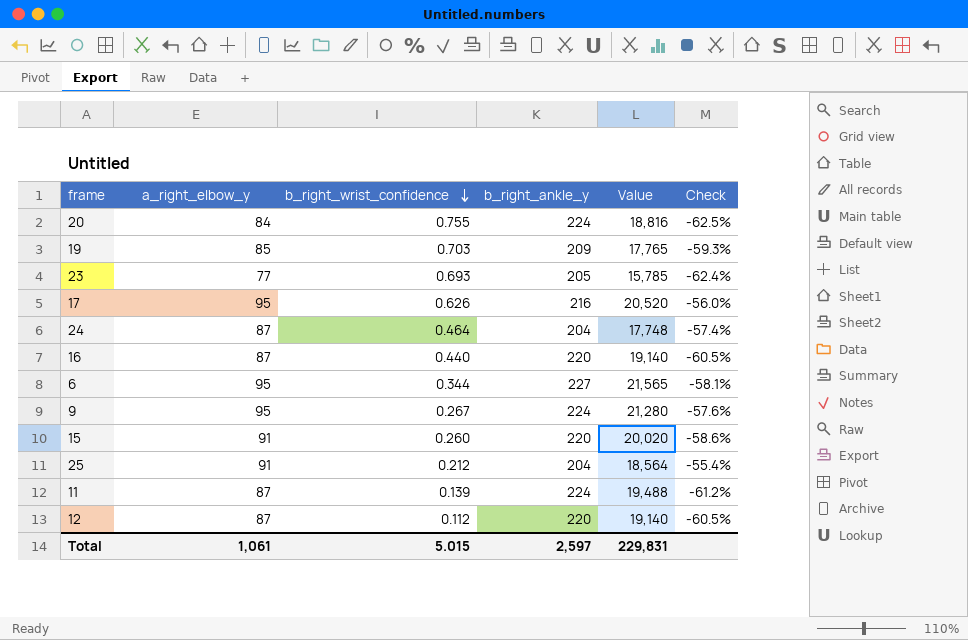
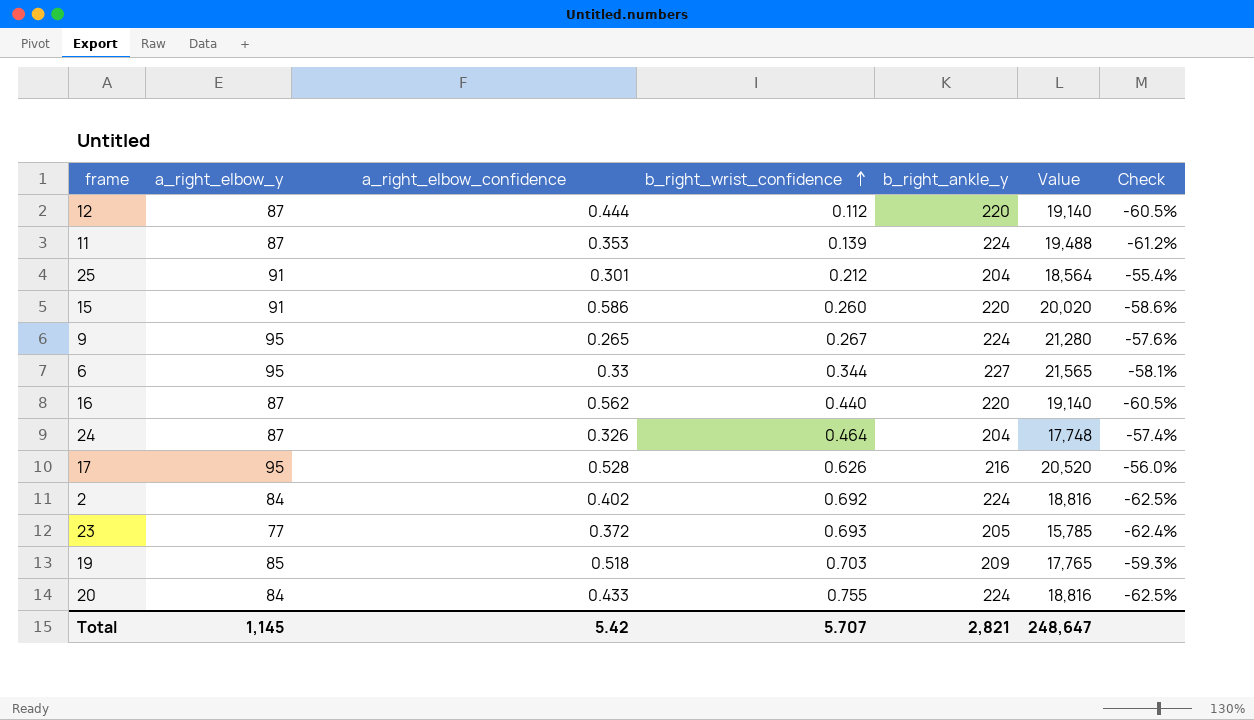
row order: b_right_wrist_confidence descending -> b_right_wrist_confidence ascending
column a_right_elbow_confidence | position: none -> 3
row 2: none -> 84 | 0.402 | 0.692 | 224 | 18,816 | -62.5%
Total | a_right_elbow_y: 1,061 -> 1,145
Total | b_right_wrist_confidence: 5.015 -> 5.707
Total | b_right_ankle_y: 2,597 -> 2,821
Total | Value: 229,831 -> 248,647

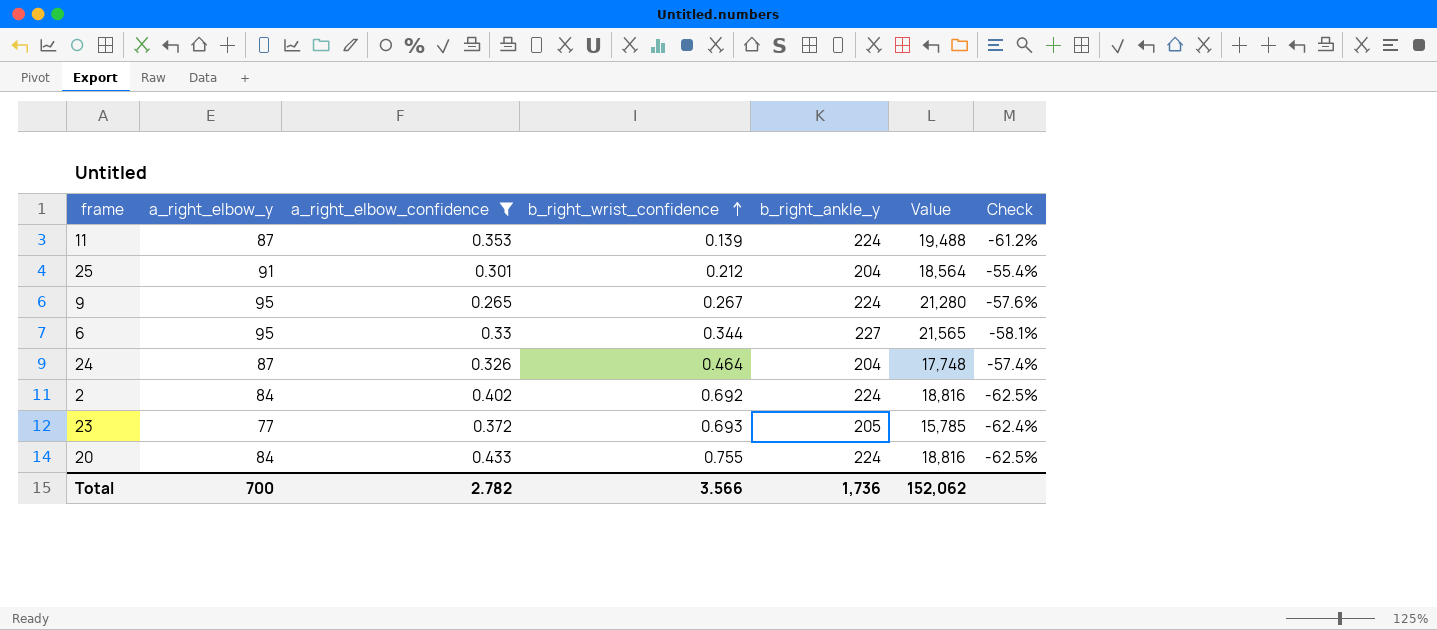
filter: none -> a_right_elbow_confidence <= 0.433
Total | a_right_elbow_y: 1,145 -> 700
Total | a_right_elbow_confidence: 5.42 -> 2.782
Total | b_right_wrist_confidence: 5.707 -> 3.566
Total | b_right_ankle_y: 2,821 -> 1,736
Total | Value: 248,647 -> 152,062

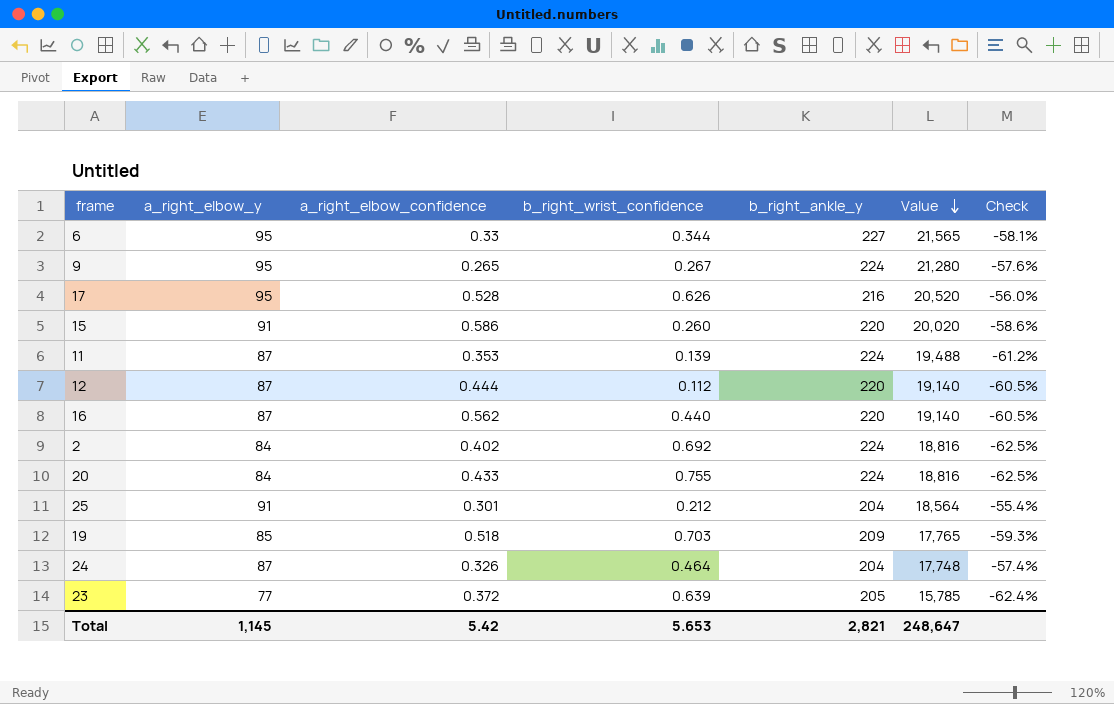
filter: a_right_elbow_confidence <= 0.433 -> none
row order: b_right_wrist_confidence ascending -> Value descending
23 | b_right_wrist_confidence: 0.693 -> 0.639
Total | a_right_elbow_y: 700 -> 1,145
Total | a_right_elbow_confidence: 2.782 -> 5.42
Total | b_right_wrist_confidence: 3.566 -> 5.653
Total | b_right_ankle_y: 1,736 -> 2,821
Total | Value: 152,062 -> 248,647

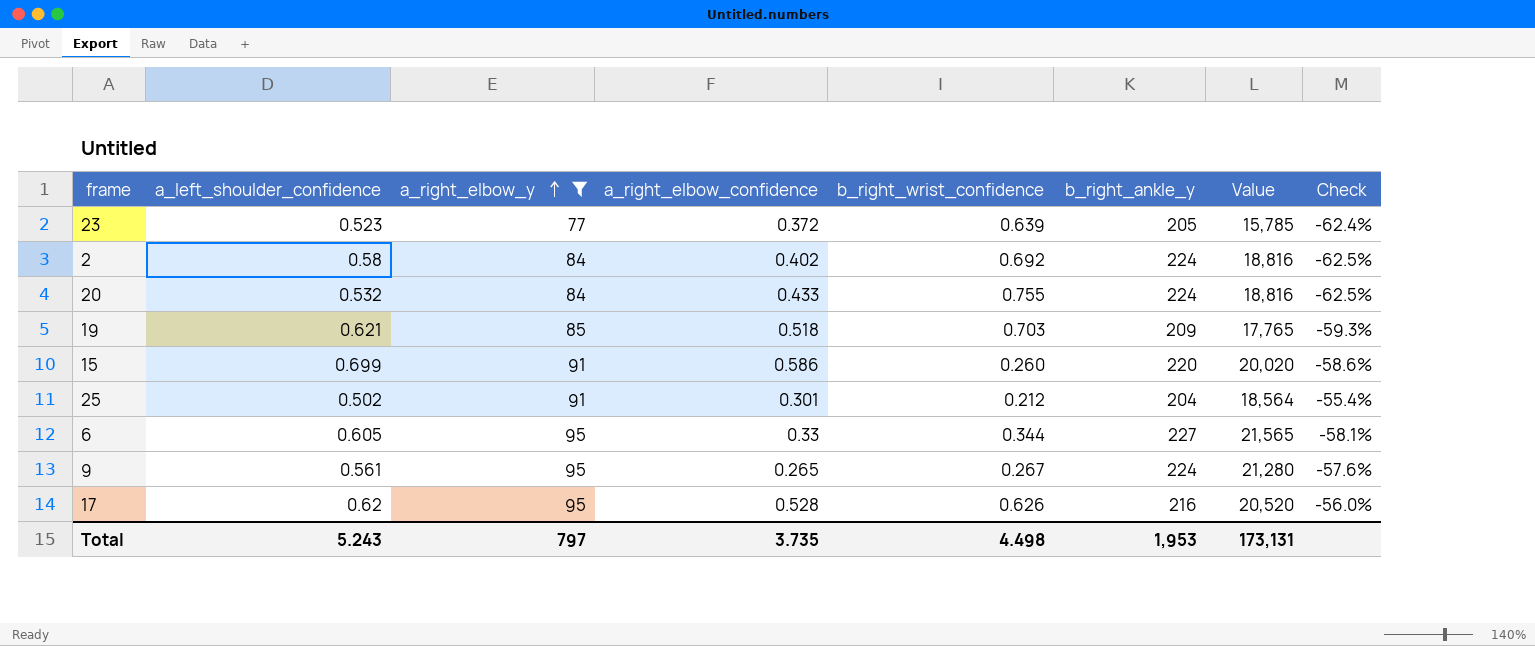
filter: none -> a_right_elbow_y != 87
row order: Value descending -> a_right_elbow_y ascending
column a_left_shoulder_confidence | position: none -> 2
Total | a_right_elbow_y: 1,145 -> 797
Total | a_right_elbow_confidence: 5.42 -> 3.735
Total | b_right_wrist_confidence: 5.653 -> 4.498
Total | b_right_ankle_y: 2,821 -> 1,953
Total | Value: 248,647 -> 173,131

